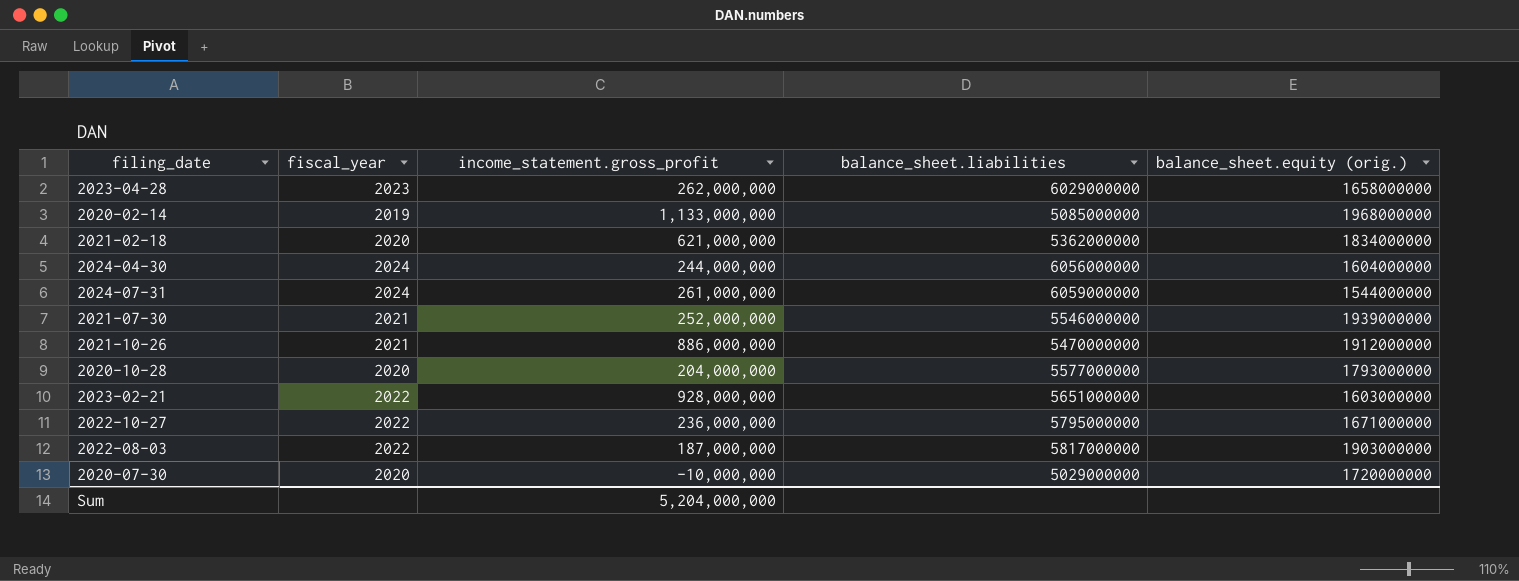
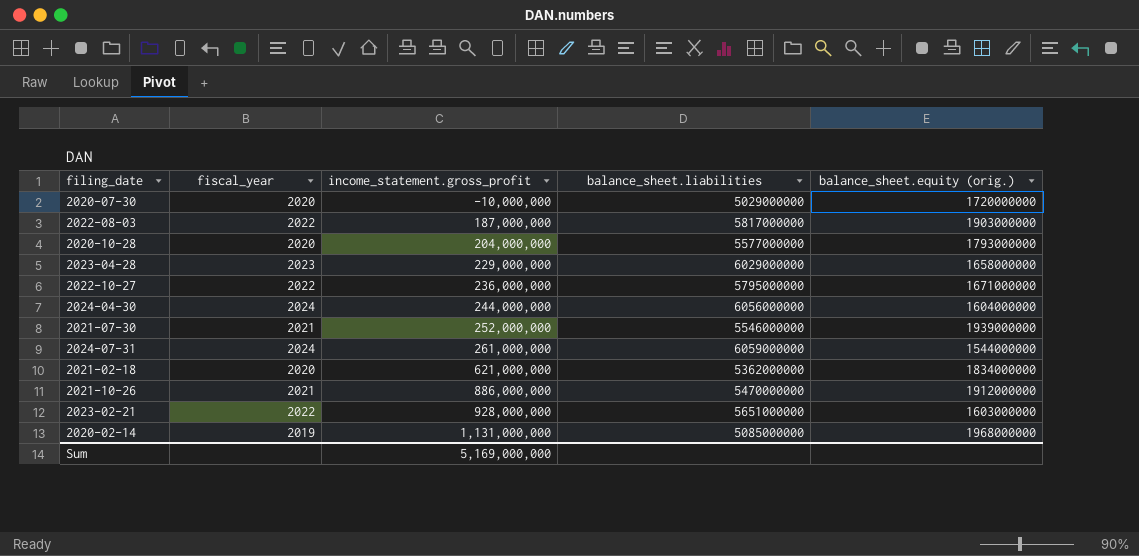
row order: none -> income_statement.gross_profit ascending
2023-04-28 | income_statement.gross_profit: 262,000,000 -> 229,000,000
2020-02-14 | income_statement.gross_profit: 1,133,000,000 -> 1,131,000,000
Sum | income_statement.gross_profit: 5,204,000,000 -> 5,169,000,000

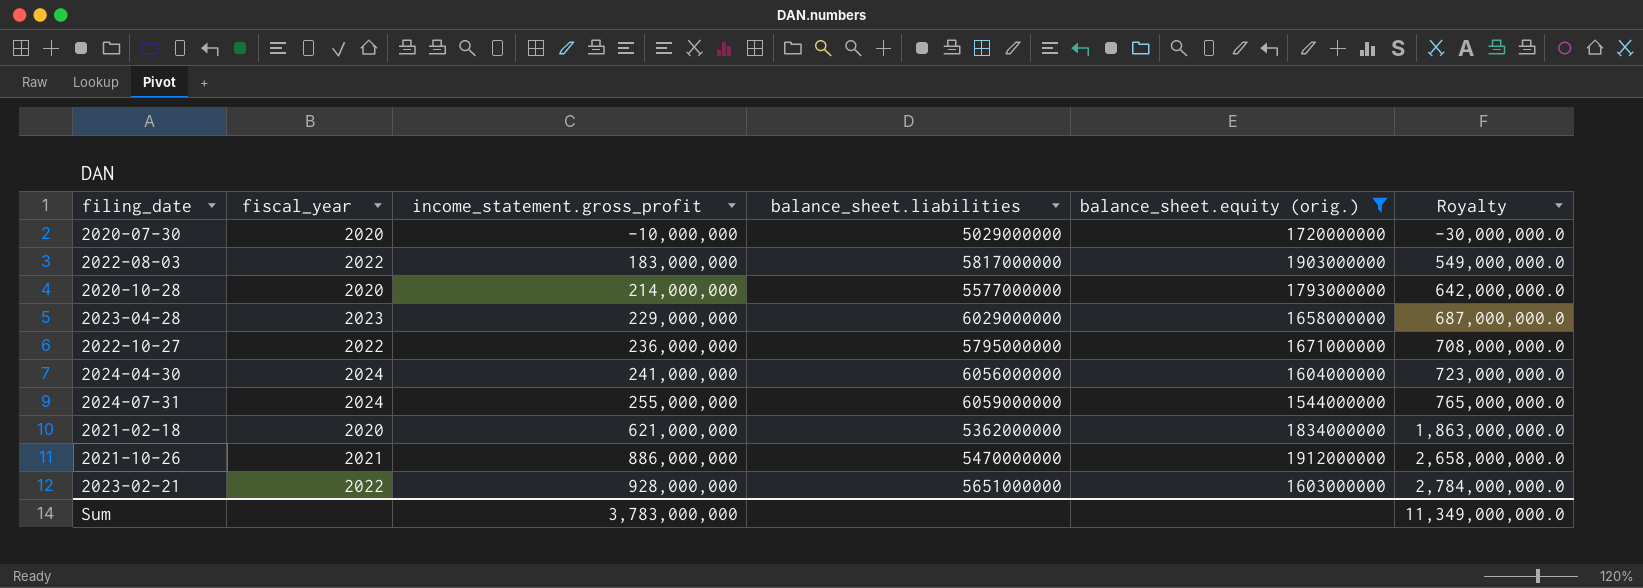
filter: none -> balance_sheet.equity (orig.) <= 1912000000
column Royalty | formula: none -> [income_statement.gross_profit] * 3
2022-08-03 | income_statement.gross_profit: 187,000,000 -> 183,000,000
2020-10-28 | income_statement.gross_profit: 204,000,000 -> 214,000,000
2024-04-30 | income_statement.gross_profit: 244,000,000 -> 241,000,000
2024-07-31 | income_statement.gross_profit: 261,000,000 -> 255,000,000
Sum | income_statement.gross_profit: 5,169,000,000 -> 3,783,000,000

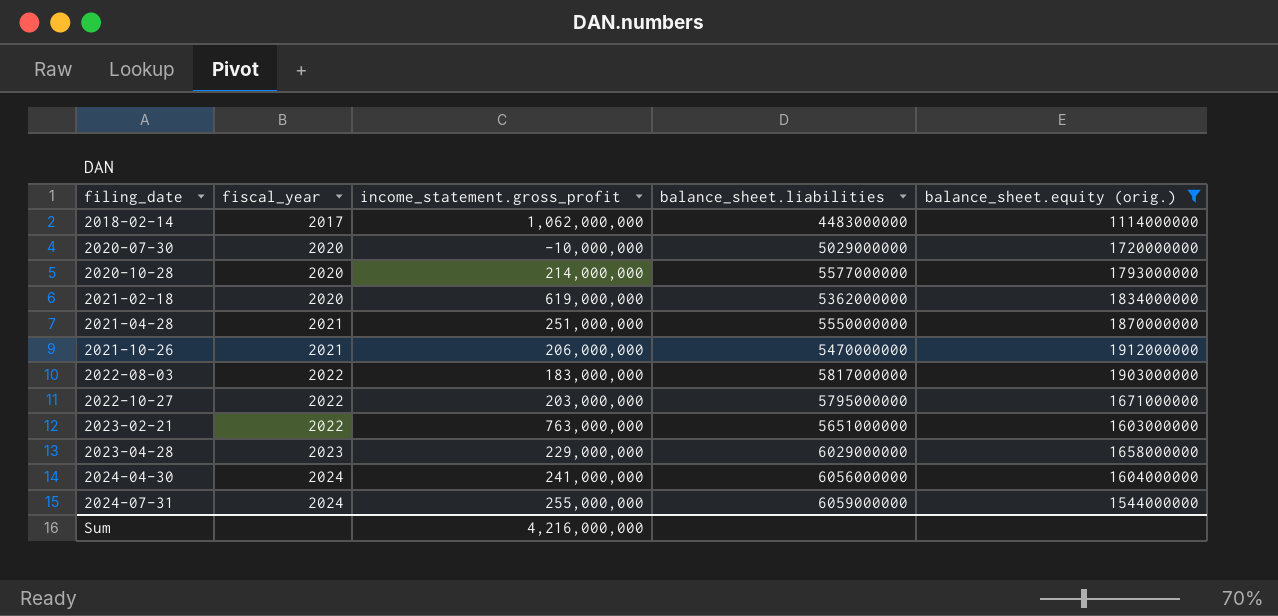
row order: income_statement.gross_profit ascending -> filing_date ascending
column Royalty | formula: [income_statement.gross_profit] * 3 -> none
row 2018-02-14: none -> 2017 | 1,062,000,000 | 4483000000 | 1114000000
2021-02-18 | income_statement.gross_profit: 621,000,000 -> 619,000,000
row 2021-04-28: none -> 2021 | 251,000,000 | 5550000000 | 1870000000
2021-10-26 | income_statement.gross_profit: 886,000,000 -> 206,000,000
2022-10-27 | income_statement.gross_profit: 236,000,000 -> 203,000,000
2023-02-21 | income_statement.gross_profit: 928,000,000 -> 763,000,000
Sum | income_statement.gross_profit: 3,783,000,000 -> 4,216,000,000

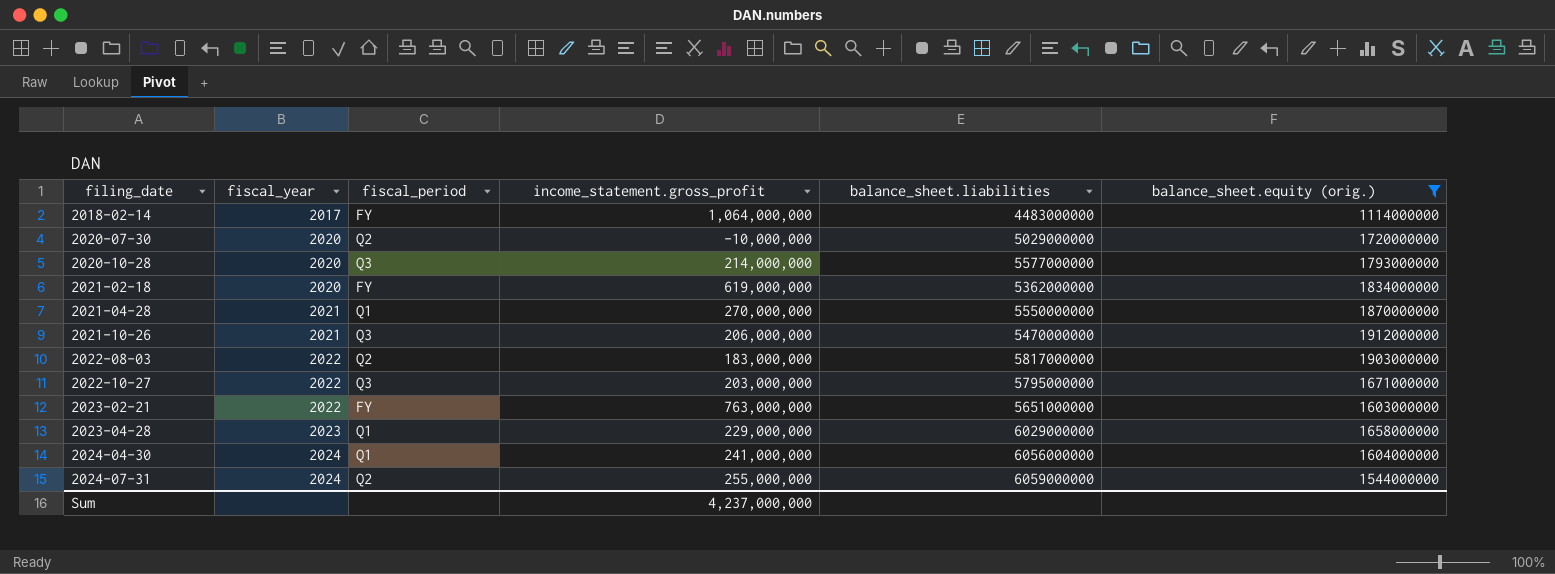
column fiscal_period | position: none -> 3
2018-02-14 | income_statement.gross_profit: 1,062,000,000 -> 1,064,000,000
2021-04-28 | income_statement.gross_profit: 251,000,000 -> 270,000,000
Sum | income_statement.gross_profit: 4,216,000,000 -> 4,237,000,000

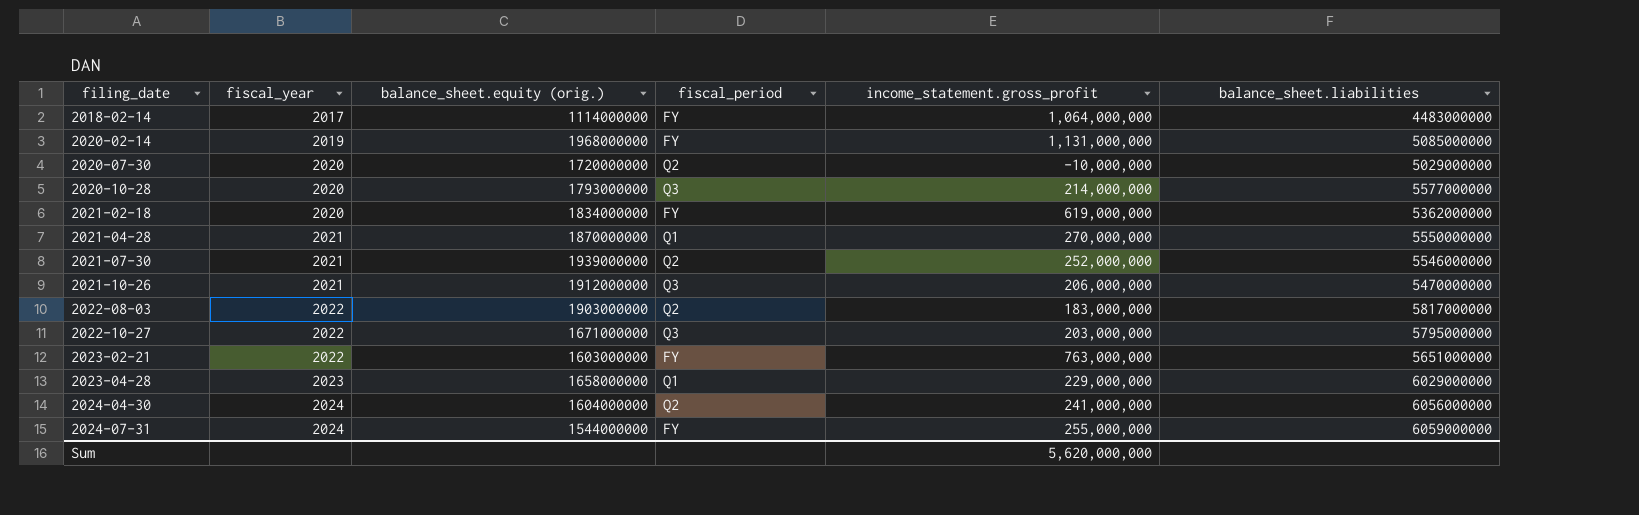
filter: balance_sheet.equity (orig.) <= 1912000000 -> none
column balance_sheet.equity (orig.) | position: 6 -> 3
2024-04-30 | fiscal_period: Q1 -> Q2
2024-07-31 | fiscal_period: Q2 -> FY
Sum | income_statement.gross_profit: 4,237,000,000 -> 5,620,000,000

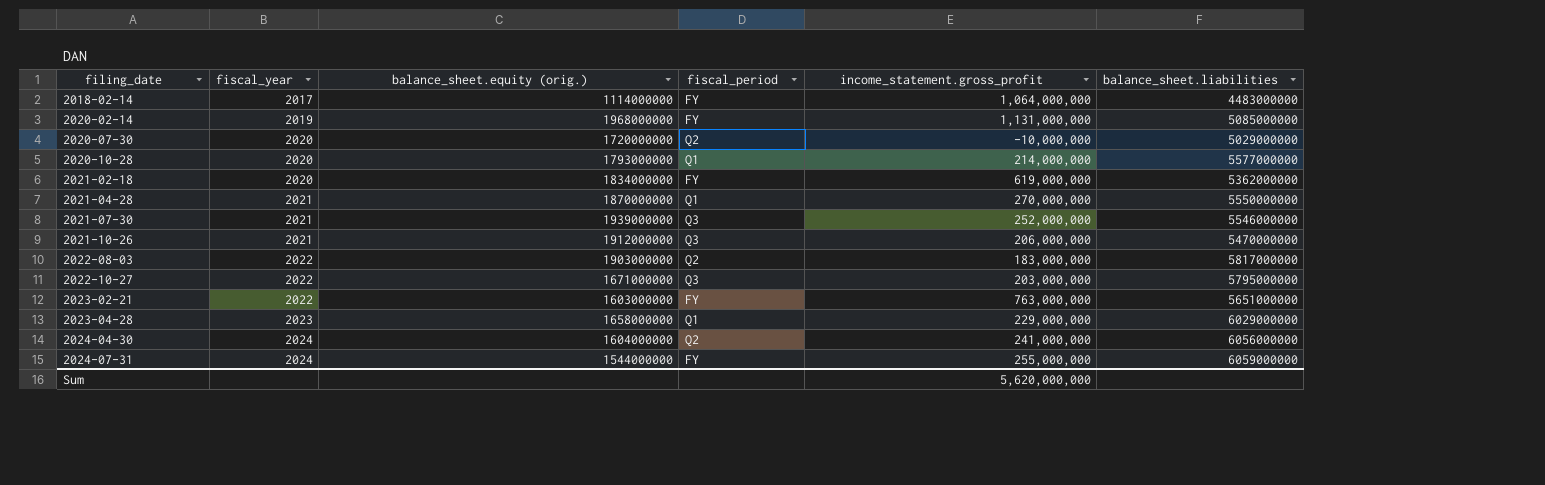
2020-10-28 | fiscal_period: Q3 -> Q1
2021-07-30 | fiscal_period: Q2 -> Q3

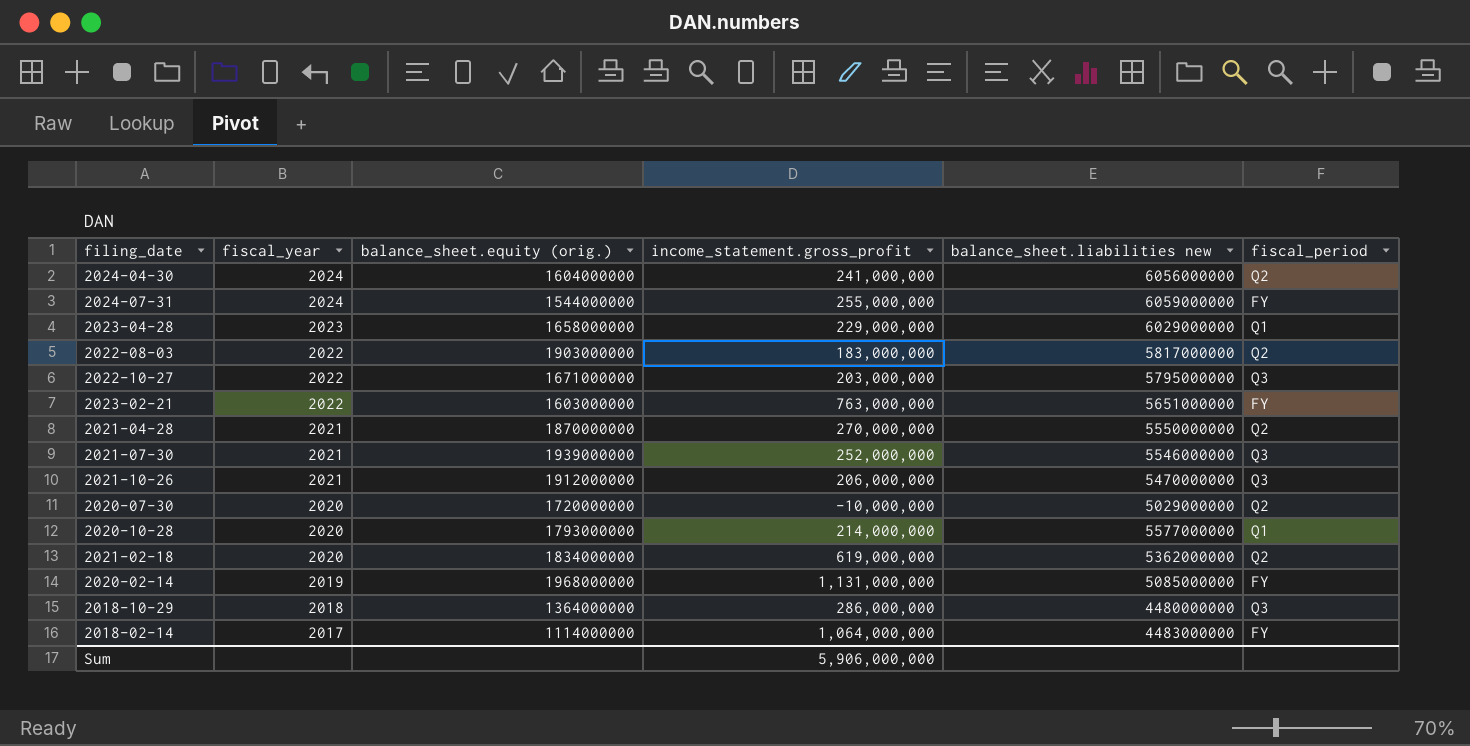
row order: filing_date ascending -> fiscal_year descending
column name: balance_sheet.liabilities -> balance_sheet.liabilities new
column fiscal_period | position: 4 -> 6
2021-04-28 | fiscal_period: Q1 -> Q2
2021-02-18 | fiscal_period: FY -> Q2
row 2018-10-29: none -> 2018 | 1364000000 | 286,000,000 | 4480000000 | Q3
Sum | income_statement.gross_profit: 5,620,000,000 -> 5,906,000,000

